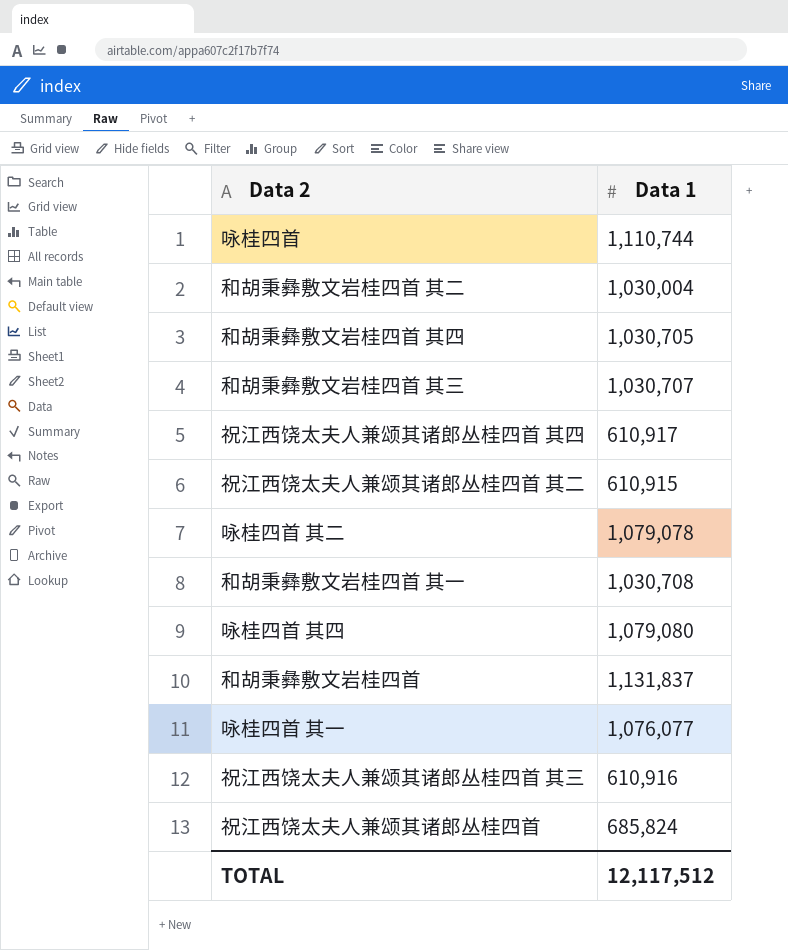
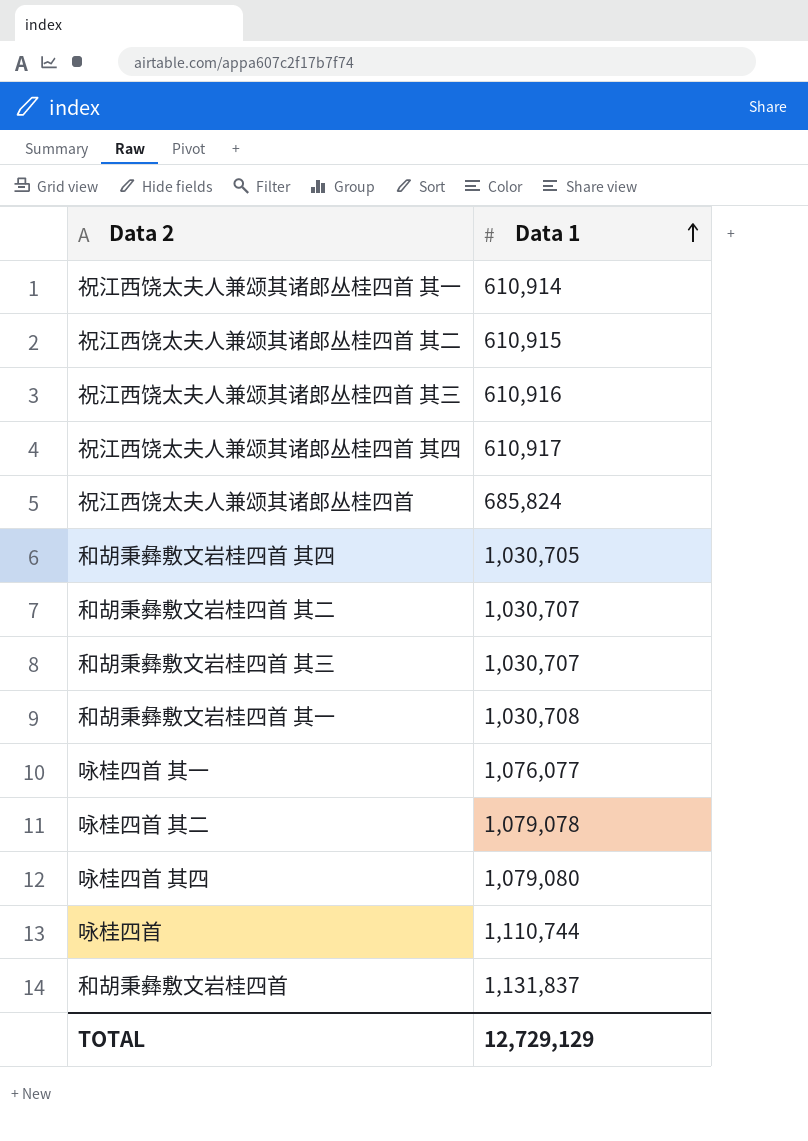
row order: none -> Data 1 ascending
row 祝江西饶太夫人兼颂其诸郎丛桂四首 其一: none -> 610,914
和胡秉彝敷文岩桂四首 其二 | Data 1: 1,030,004 -> 1,030,707
TOTAL | Data 1: 12,117,512 -> 12,729,129

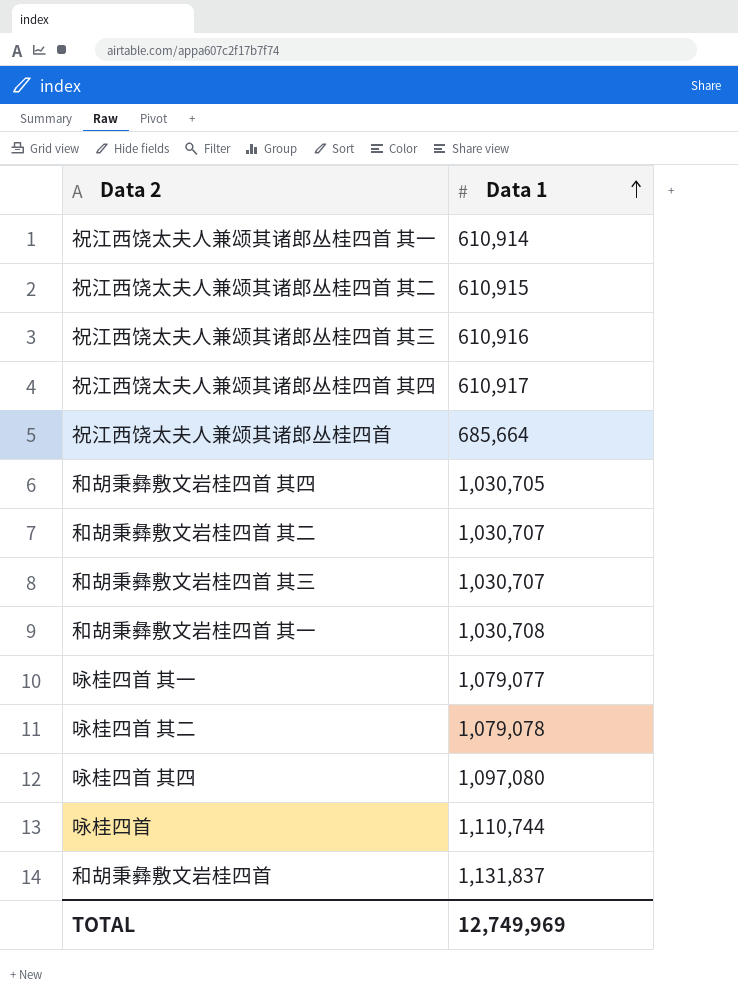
祝江西饶太夫人兼颂其诸郎丛桂四首 | Data 1: 685,824 -> 685,664
咏桂四首 其一 | Data 1: 1,076,077 -> 1,079,077
咏桂四首 其四 | Data 1: 1,079,080 -> 1,097,080
TOTAL | Data 1: 12,729,129 -> 12,749,969

